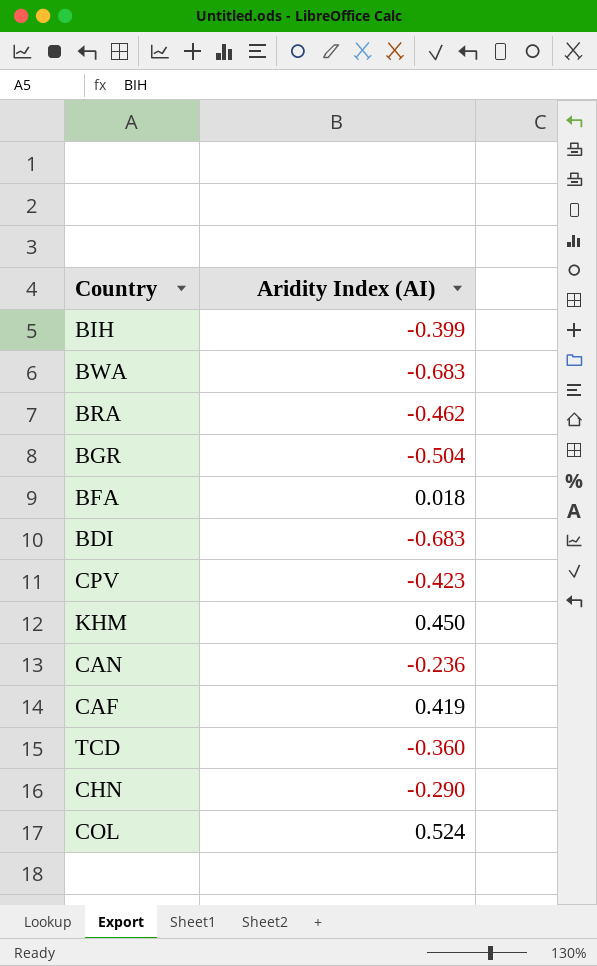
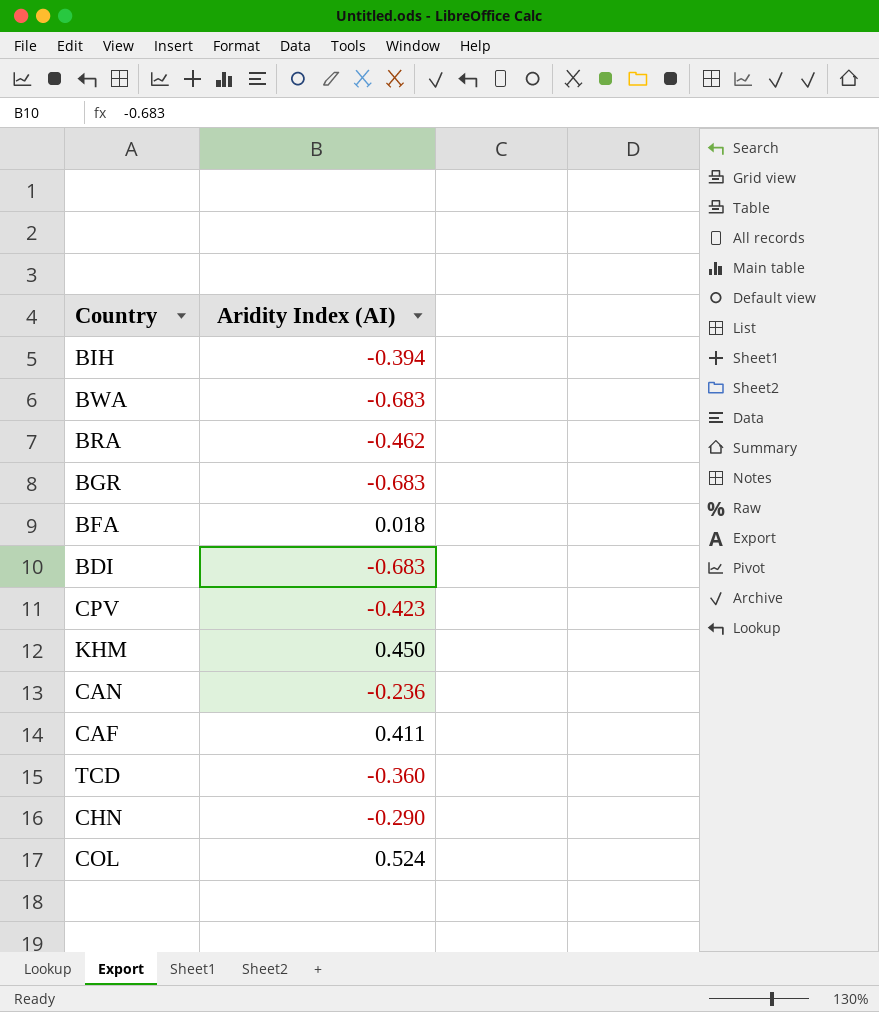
BIH | Aridity Index (AI): -0.399 -> -0.394
BGR | Aridity Index (AI): -0.504 -> -0.683
CAF | Aridity Index (AI): 0.419 -> 0.411

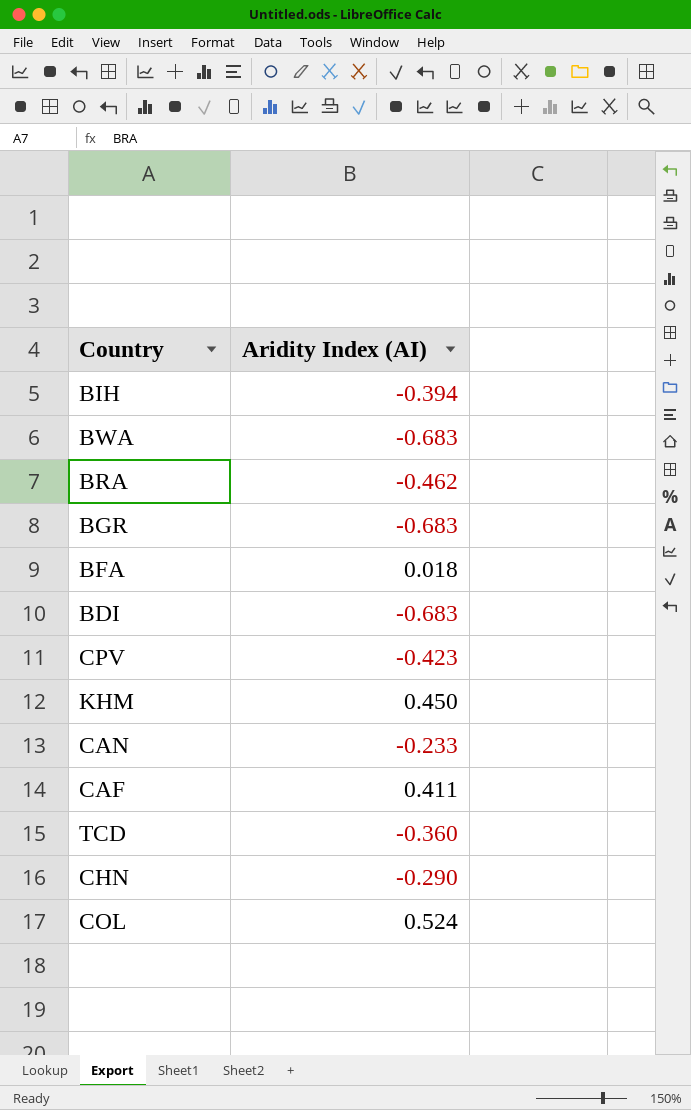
CAN | Aridity Index (AI): -0.236 -> -0.233

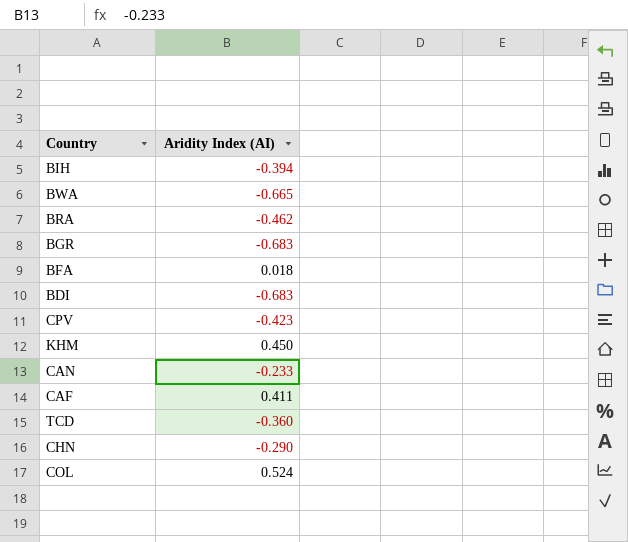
BWA | Aridity Index (AI): -0.683 -> -0.665

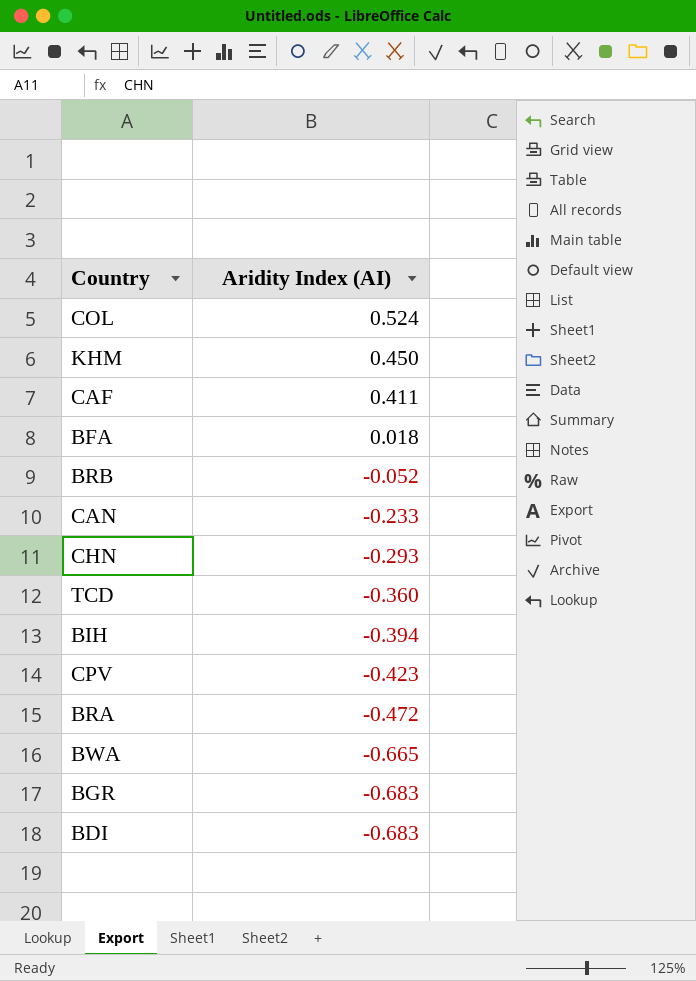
row order: none -> Aridity Index (AI) descending
row BRB: none -> -0.052
CHN | Aridity Index (AI): -0.290 -> -0.293
BRA | Aridity Index (AI): -0.462 -> -0.472

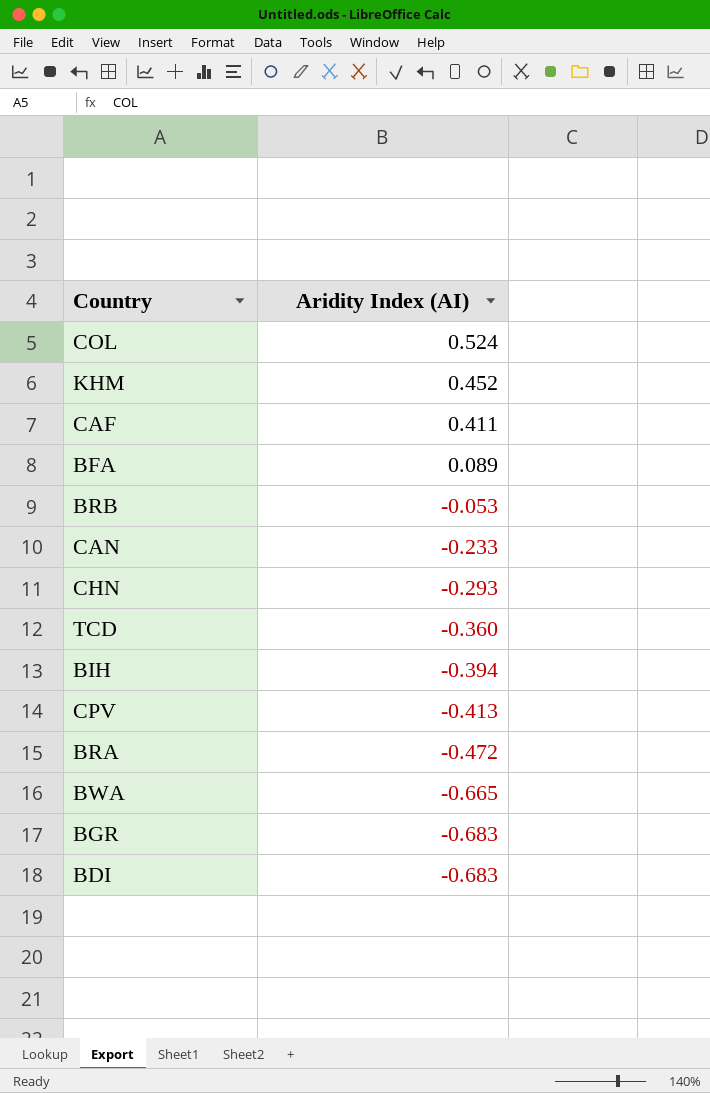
KHM | Aridity Index (AI): 0.450 -> 0.452
BFA | Aridity Index (AI): 0.018 -> 0.089
BRB | Aridity Index (AI): -0.052 -> -0.053
CPV | Aridity Index (AI): -0.423 -> -0.413

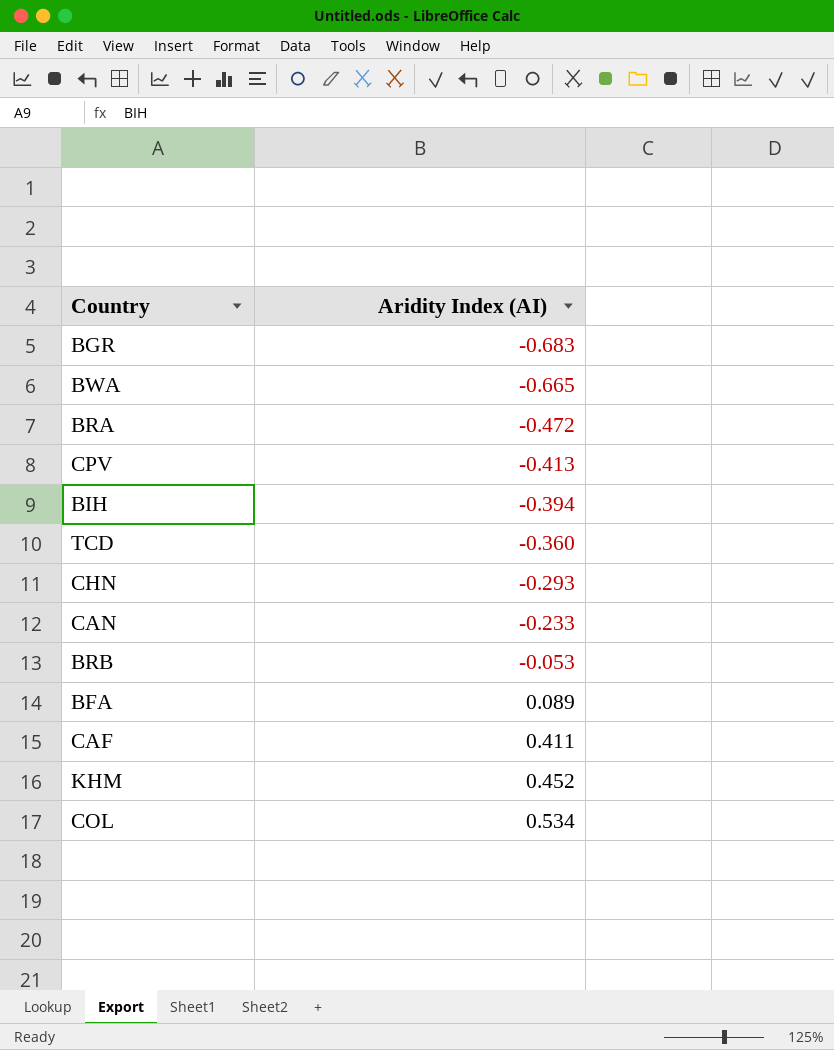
row order: Aridity Index (AI) descending -> Aridity Index (AI) ascending
row BDI: -0.683 -> none
COL | Aridity Index (AI): 0.524 -> 0.534

